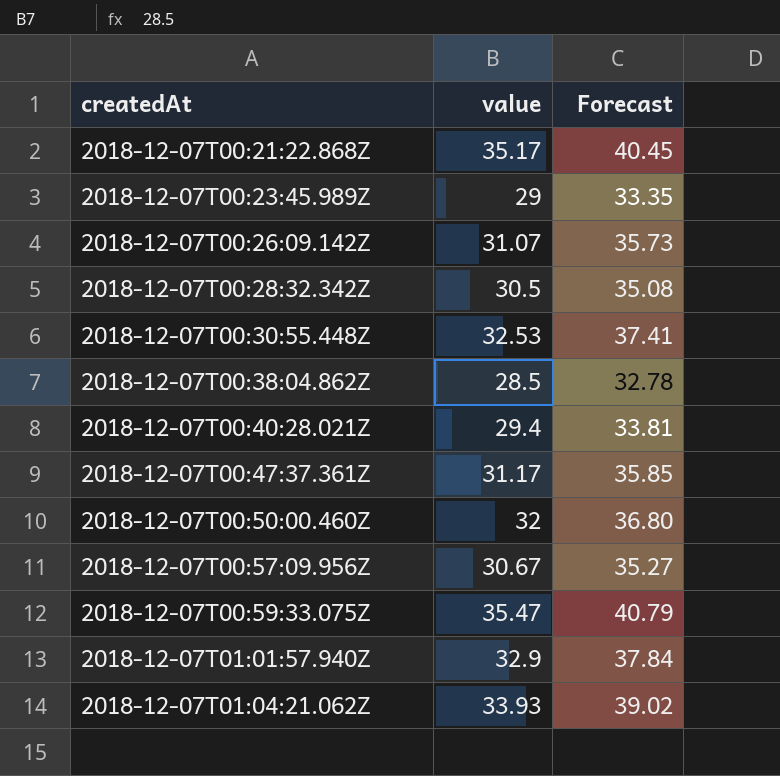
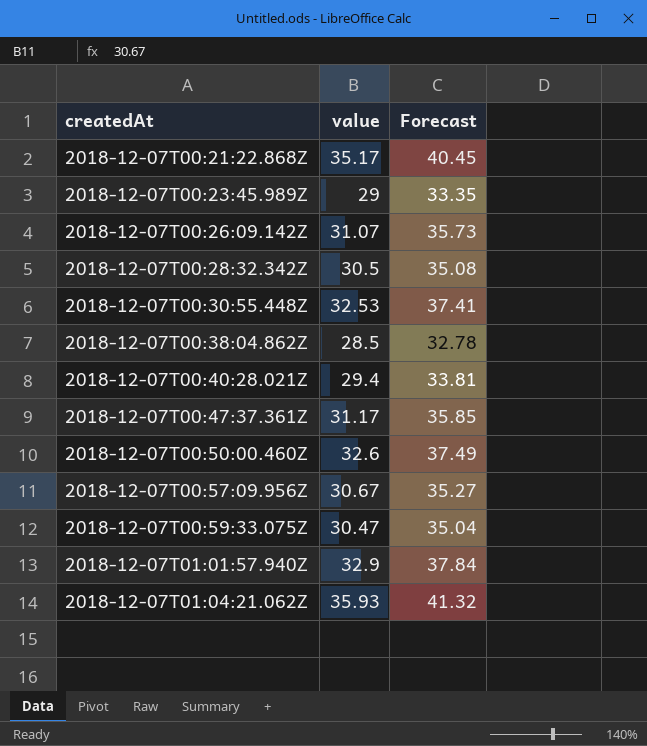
2018-12-07T00:50:00.460Z | value: 32 -> 32.6
2018-12-07T00:50:00.460Z | Forecast: 36.80 -> 37.49
2018-12-07T00:59:33.075Z | value: 35.47 -> 30.47
2018-12-07T00:59:33.075Z | Forecast: 40.79 -> 35.04
2018-12-07T01:04:21.062Z | value: 33.93 -> 35.93
2018-12-07T01:04:21.062Z | Forecast: 39.02 -> 41.32

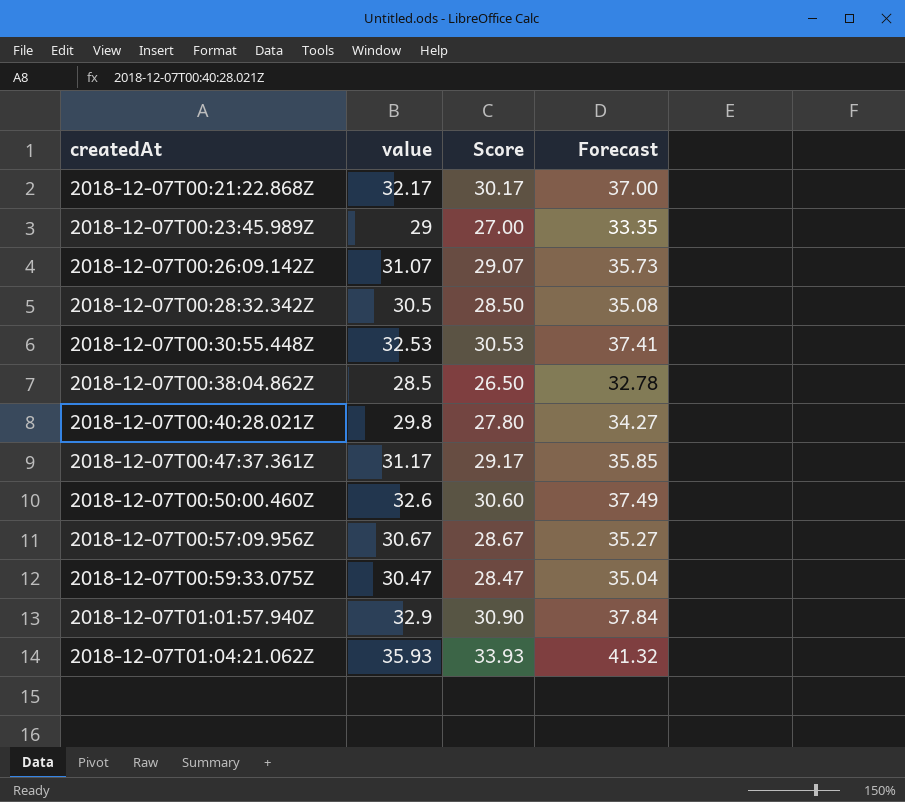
column Score | formula: none -> [value] - 2
2018-12-07T00:21:22.868Z | value: 35.17 -> 32.17
2018-12-07T00:21:22.868Z | Forecast: 40.45 -> 37.00
2018-12-07T00:40:28.021Z | value: 29.4 -> 29.8
2018-12-07T00:40:28.021Z | Forecast: 33.81 -> 34.27

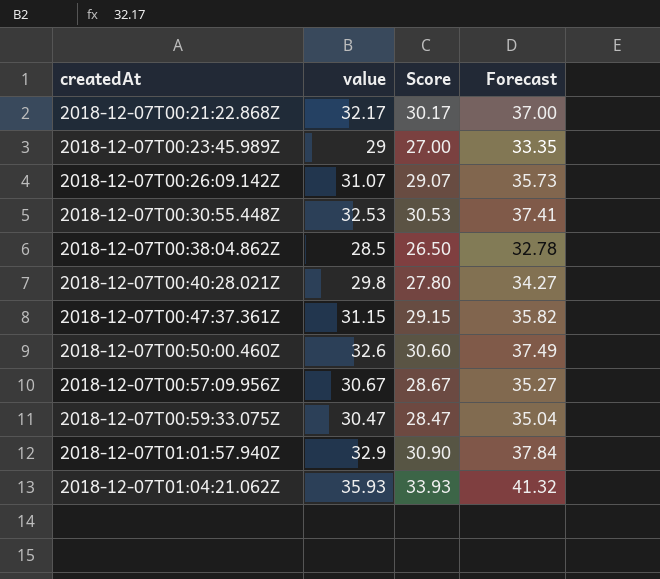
row 2018-12-07T00:28:32.342Z: 30.5 | 28.50 | 35.08 -> none
2018-12-07T00:47:37.361Z | value: 31.17 -> 31.15
2018-12-07T00:47:37.361Z | Score: 29.17 -> 29.15
2018-12-07T00:47:37.361Z | Forecast: 35.85 -> 35.82

